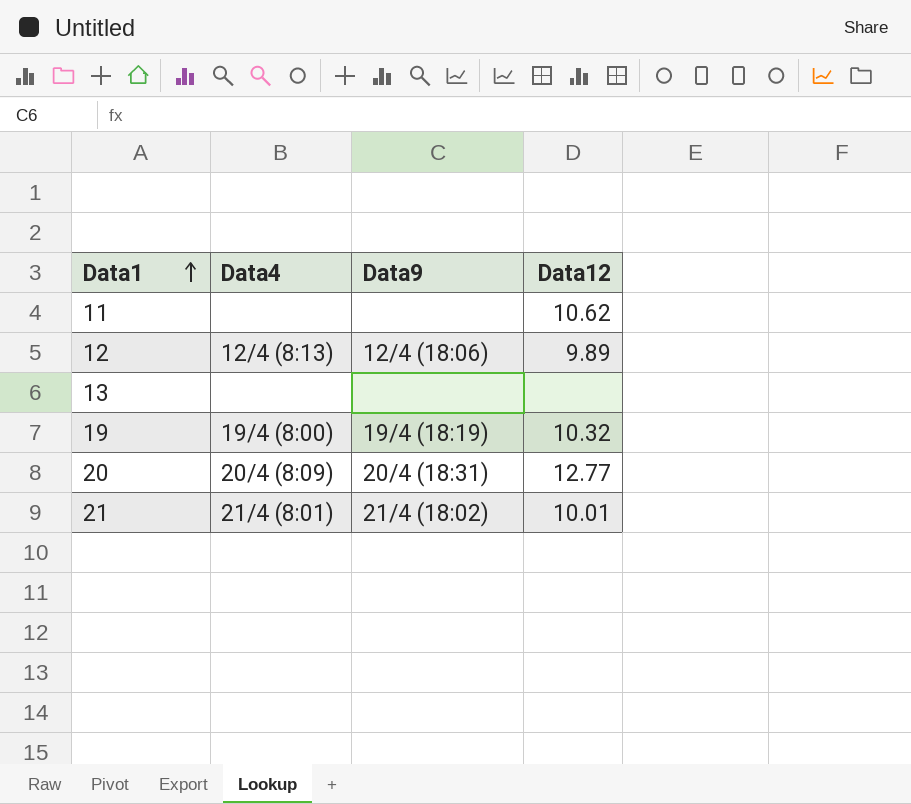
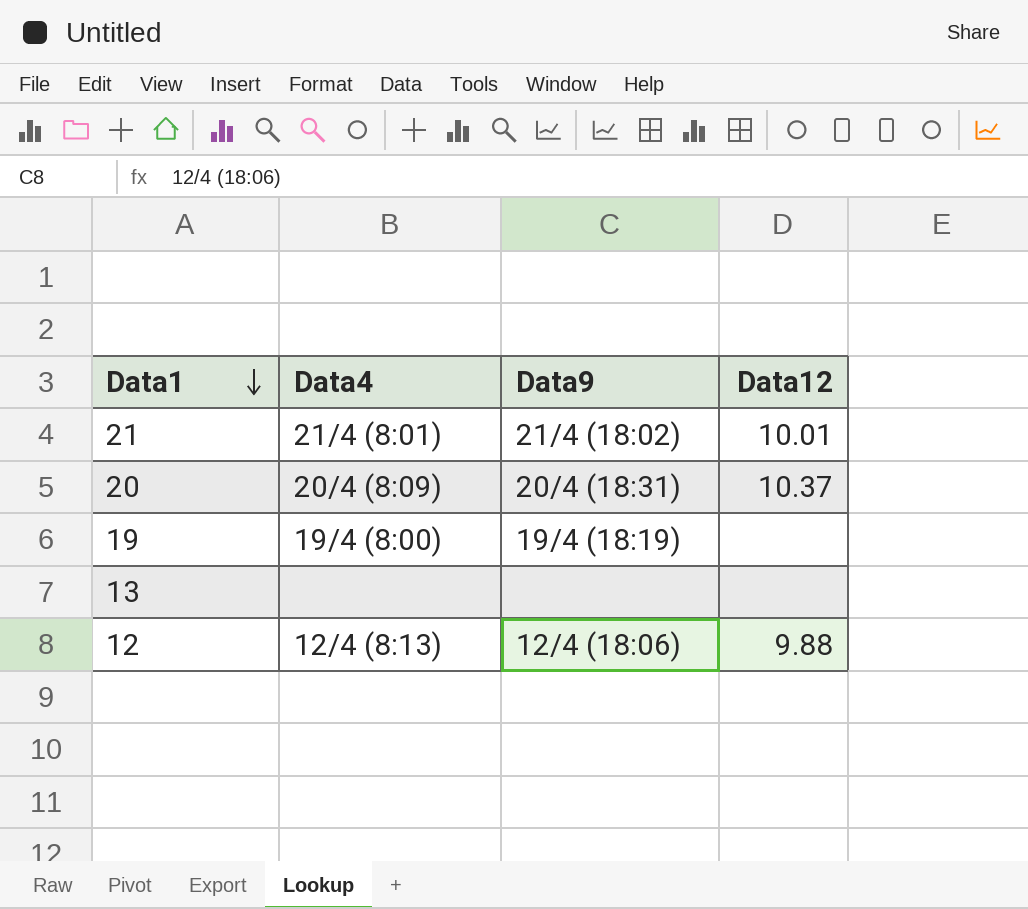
row order: Data1 ascending -> Data1 descending
row 11: none | none | 10.62 -> none
20 | Data12: 12.77 -> 10.37
19 | Data12: 10.32 -> none
12 | Data12: 9.89 -> 9.88

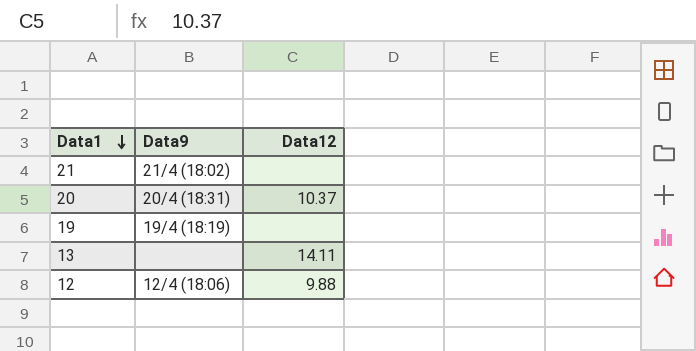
column Data4 | position: 2 -> none
21 | Data12: 10.01 -> none
13 | Data12: none -> 14.11

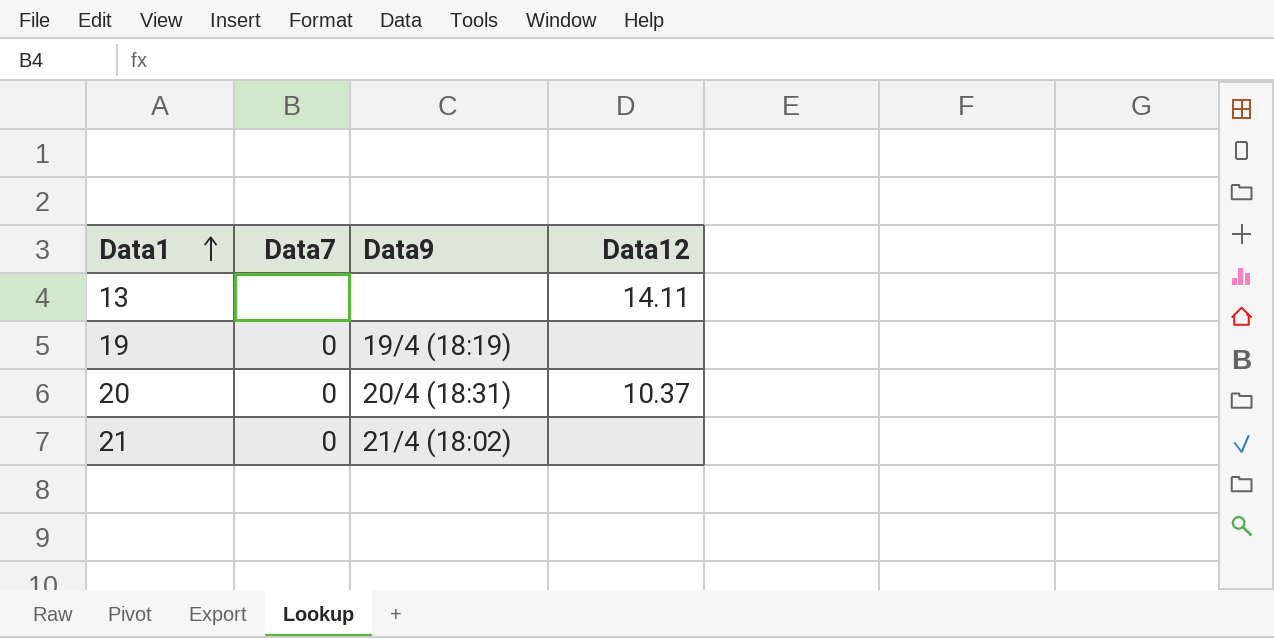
row order: Data1 descending -> Data1 ascending
column Data7 | position: none -> 2
row 12: 12/4 (18:06) | 9.88 -> none

